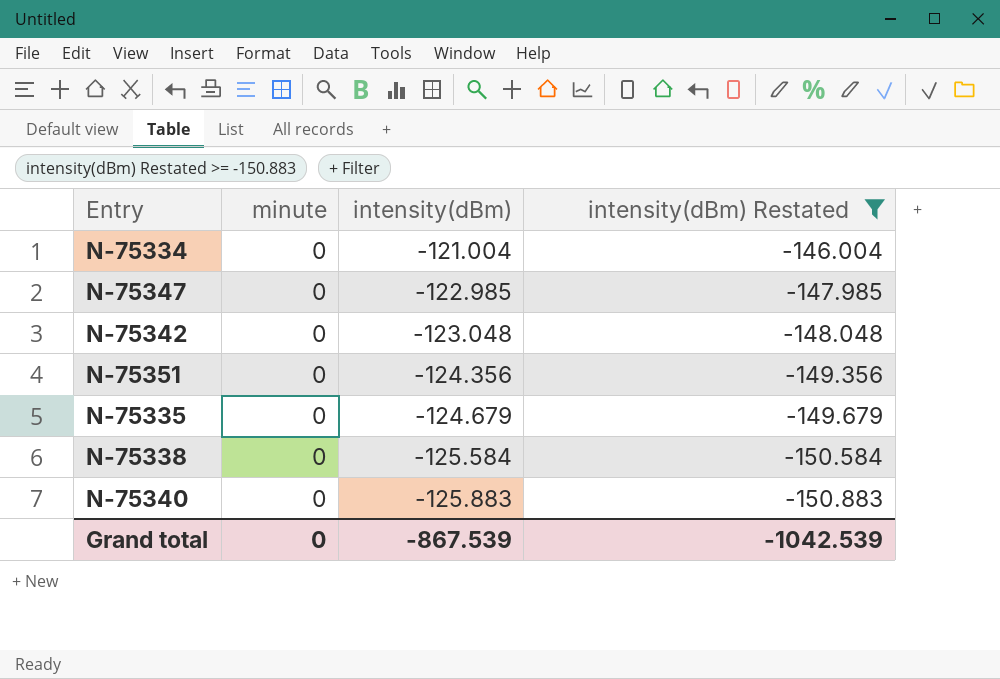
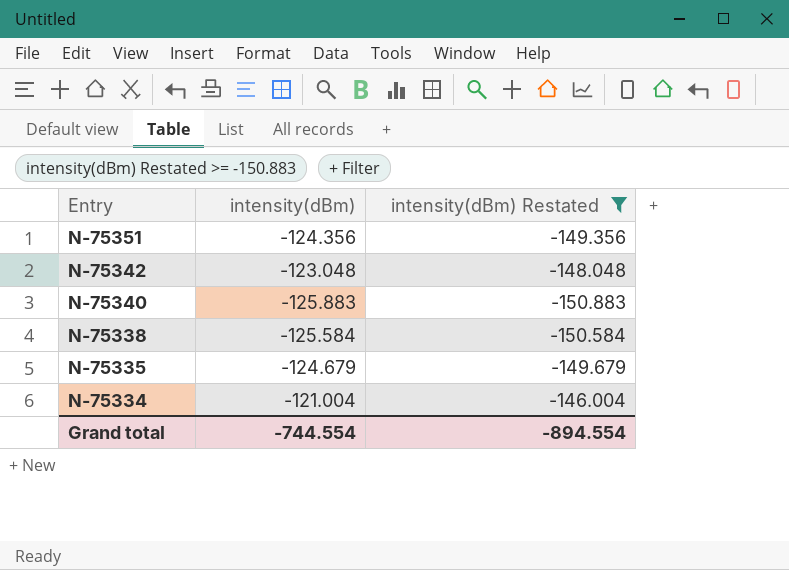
row order: intensity(dBm) descending -> Entry descending
column minute | position: 2 -> none
row N-75347: 0 | -122.985 | -147.985 -> none
Grand total | intensity(dBm): -867.539 -> -744.554
Grand total | intensity(dBm) Restated: -1042.539 -> -894.554

